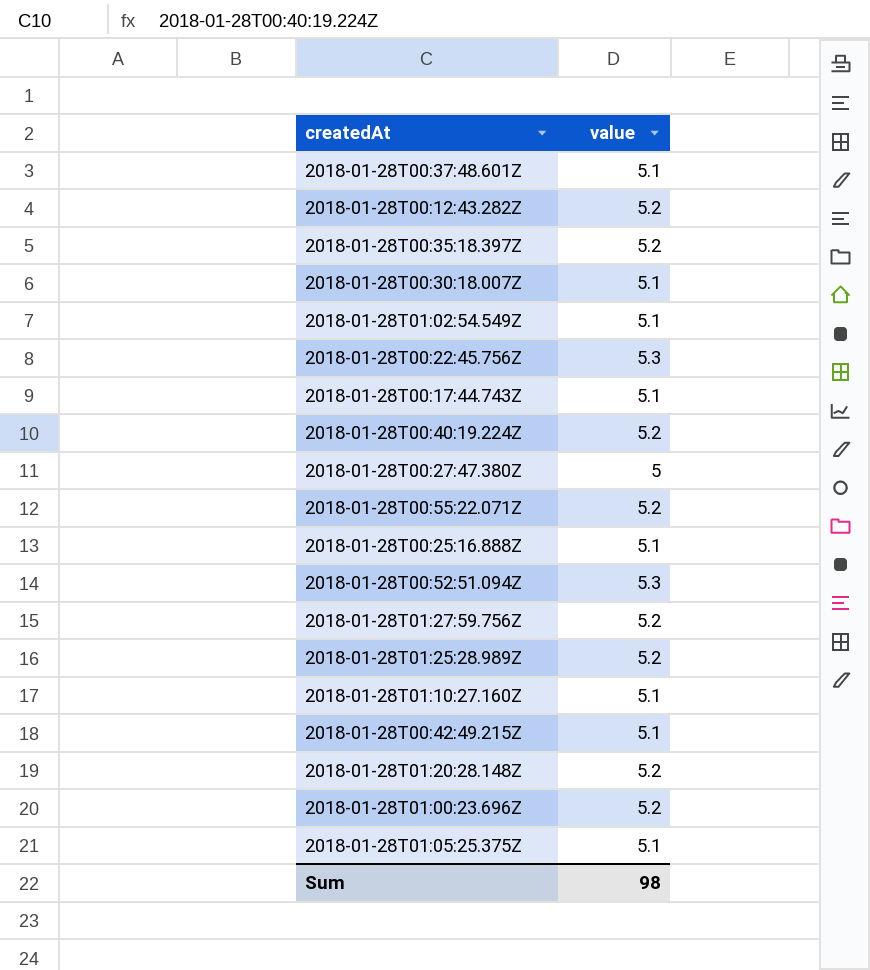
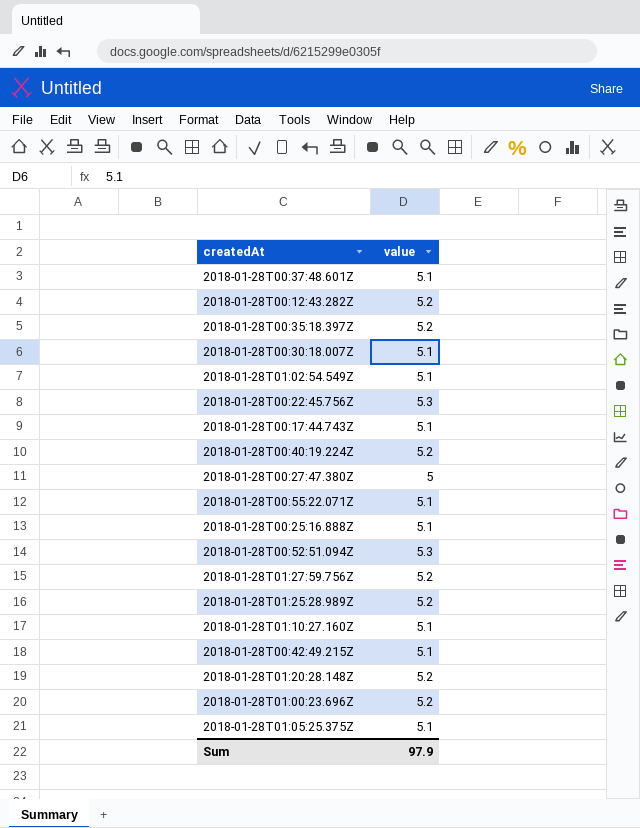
2018-01-28T00:55:22.071Z | value: 5.2 -> 5.1
Sum | value: 98 -> 97.9

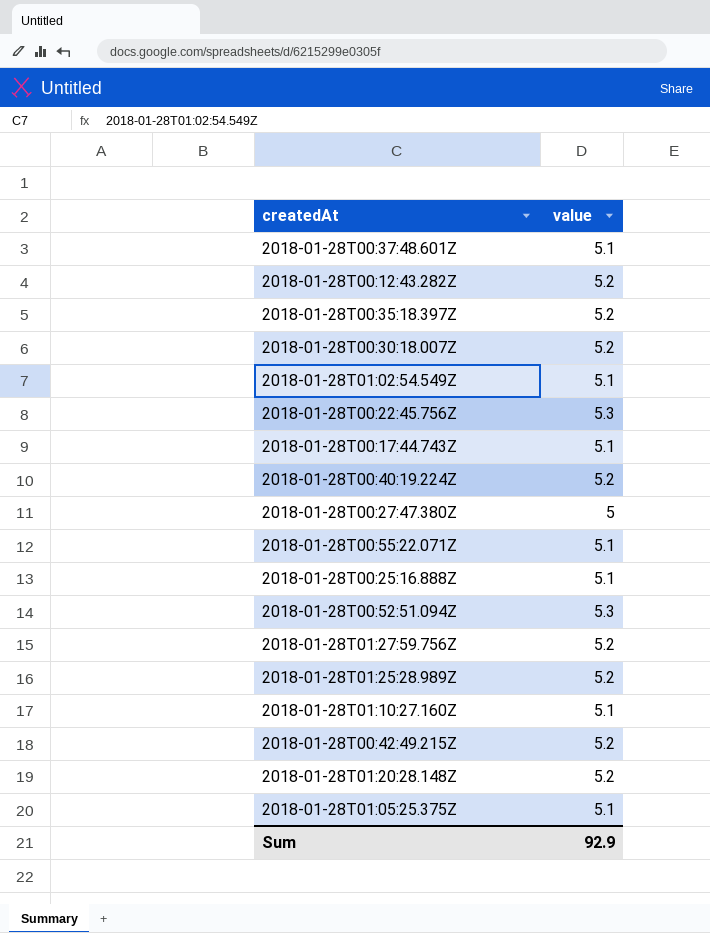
row 2018-01-28T01:00:23.696Z: 5.2 -> none
2018-01-28T00:30:18.007Z | value: 5.1 -> 5.2
2018-01-28T00:42:49.215Z | value: 5.1 -> 5.2
Sum | value: 97.9 -> 92.9

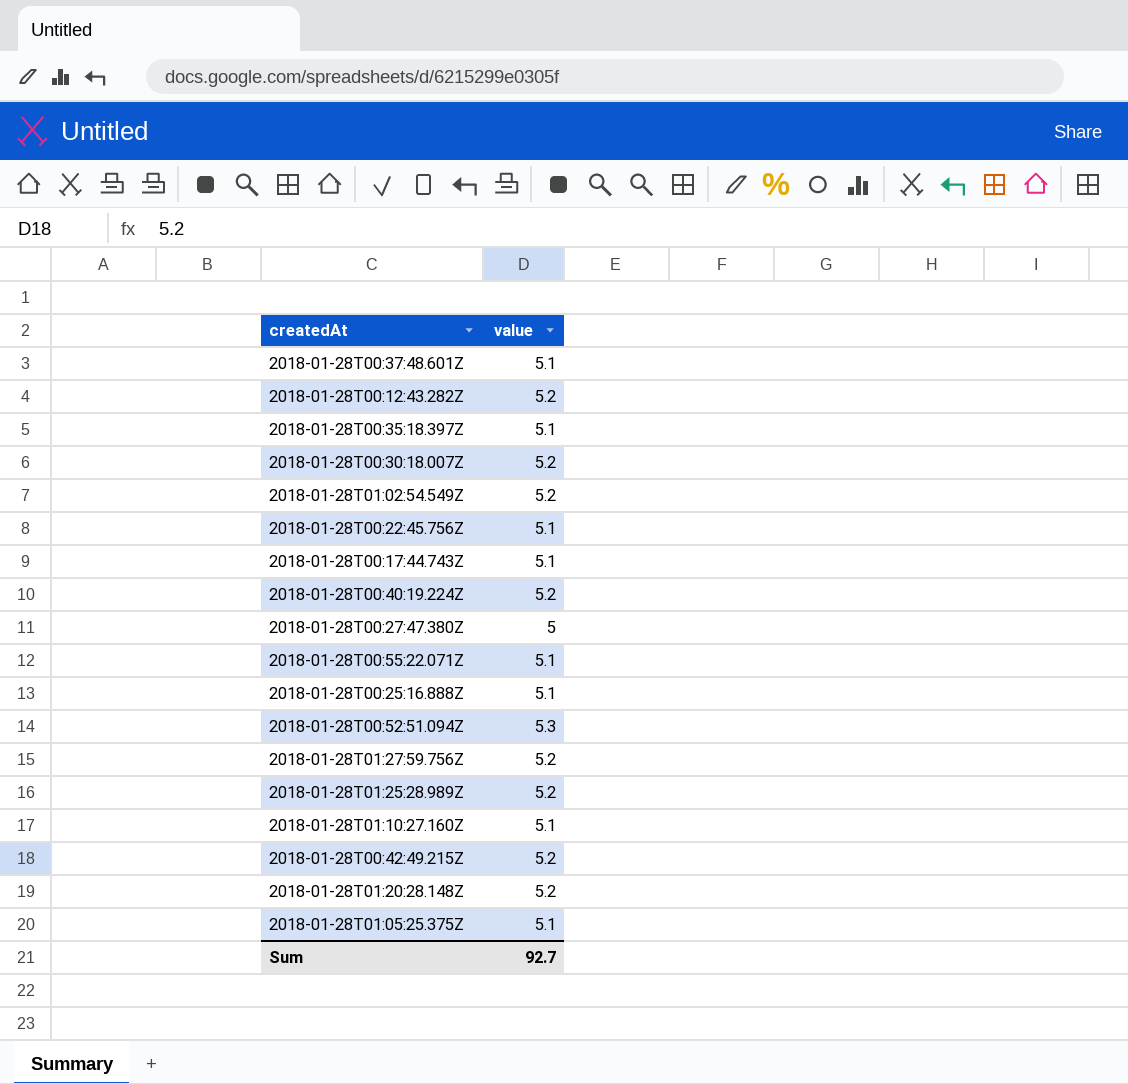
2018-01-28T00:35:18.397Z | value: 5.2 -> 5.1
2018-01-28T01:02:54.549Z | value: 5.1 -> 5.2
2018-01-28T00:22:45.756Z | value: 5.3 -> 5.1
Sum | value: 92.9 -> 92.7

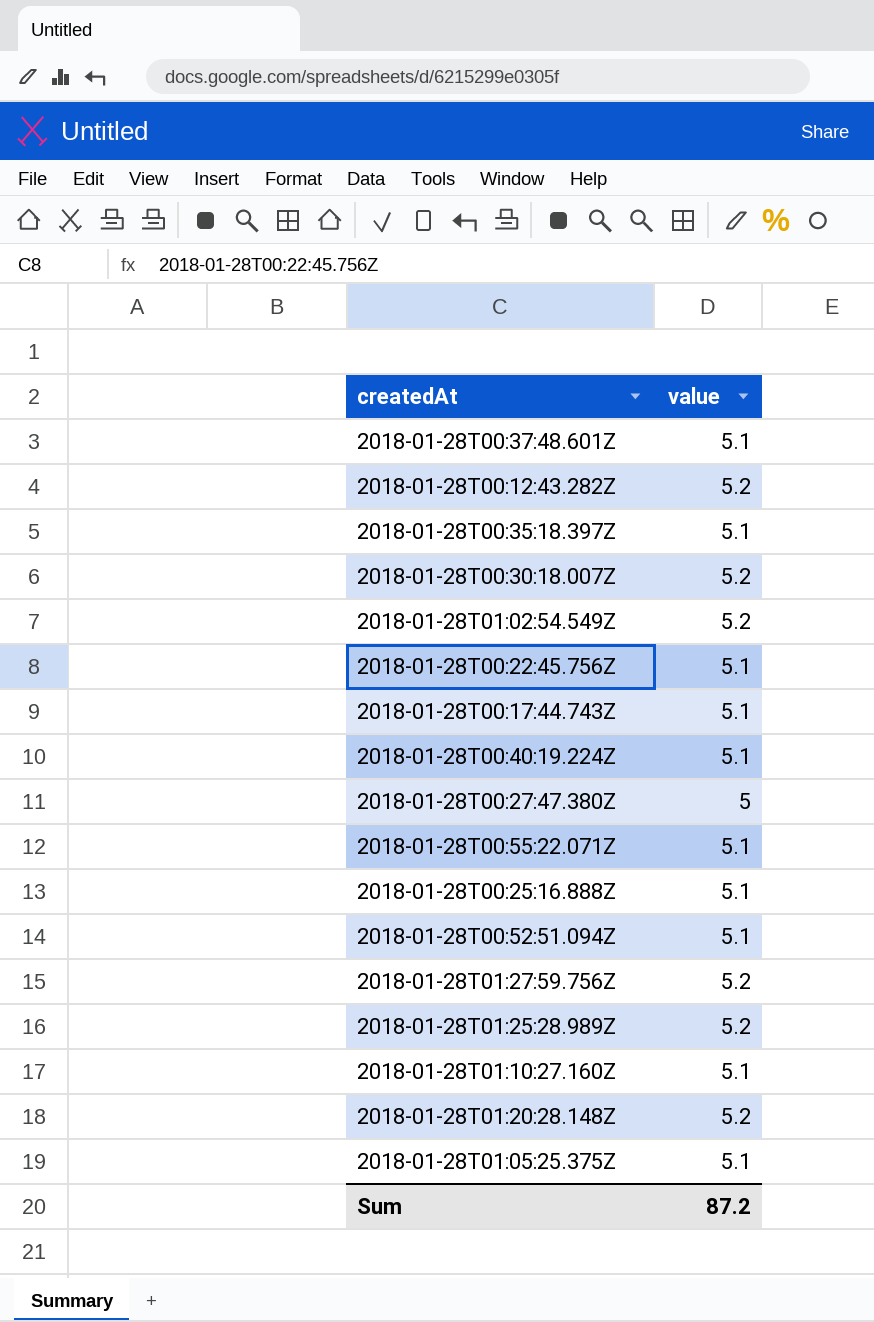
row 2018-01-28T00:42:49.215Z: 5.2 -> none
2018-01-28T00:40:19.224Z | value: 5.2 -> 5.1
2018-01-28T00:52:51.094Z | value: 5.3 -> 5.1
Sum | value: 92.7 -> 87.2

